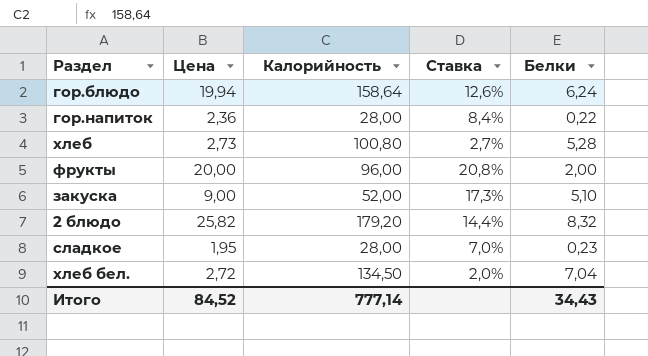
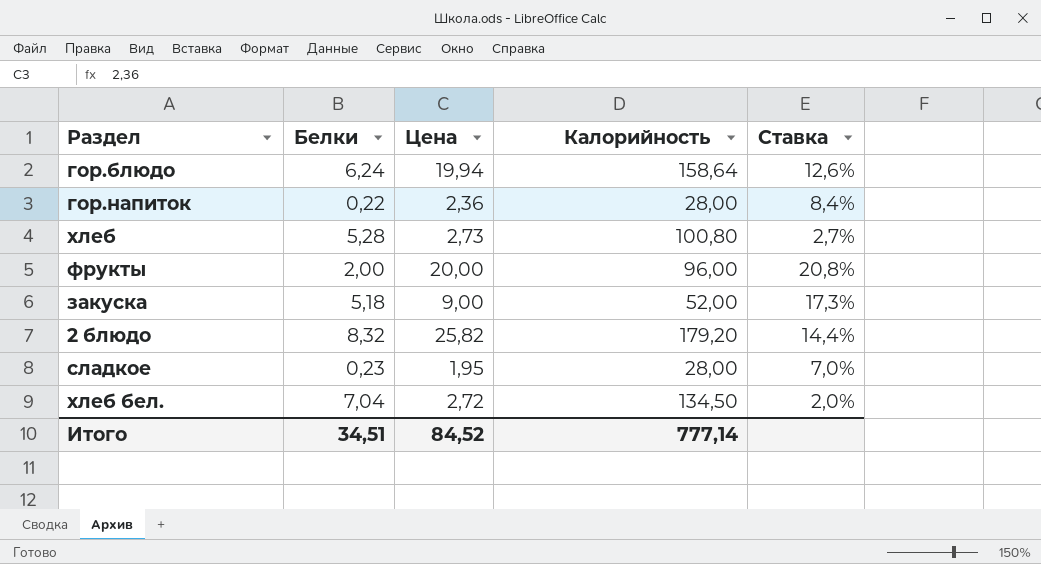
column Белки | position: 5 -> 2
закуска | Белки: 5,10 -> 5,18
Итого | Белки: 34,43 -> 34,51

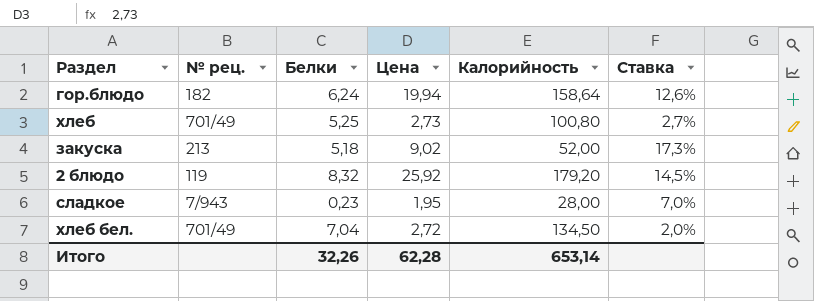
column № рец. | position: none -> 2
row гор.напиток: 0,22 | 2,36 | 28,00 | 8,4% -> none
row фрукты: 2,00 | 20,00 | 96,00 | 20,8% -> none
хлеб | Белки: 5,28 -> 5,25
закуска | Цена: 9,00 -> 9,02
2 блюдо | Цена: 25,82 -> 25,92
2 блюдо | Ставка: 14,4% -> 14,5%
Итого | Белки: 34,51 -> 32,26
Итого | Цена: 84,52 -> 62,28
Итого | Калорийность: 777,14 -> 653,14

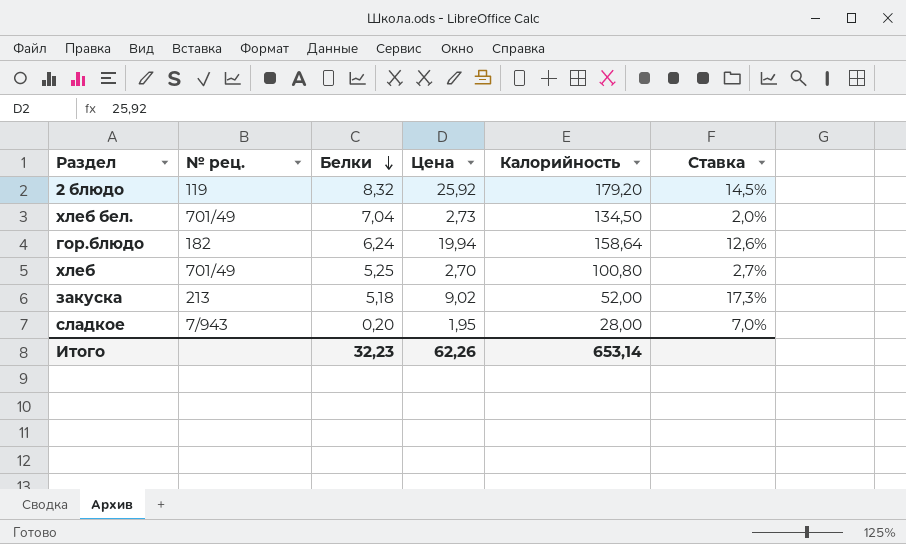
row order: none -> Белки descending
хлеб бел. | Цена: 2,72 -> 2,73
хлеб | Цена: 2,73 -> 2,70
сладкое | Белки: 0,23 -> 0,20
Итого | Белки: 32,26 -> 32,23
Итого | Цена: 62,28 -> 62,26

